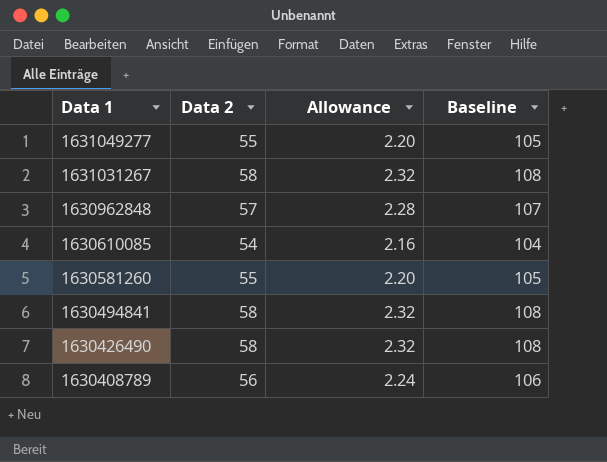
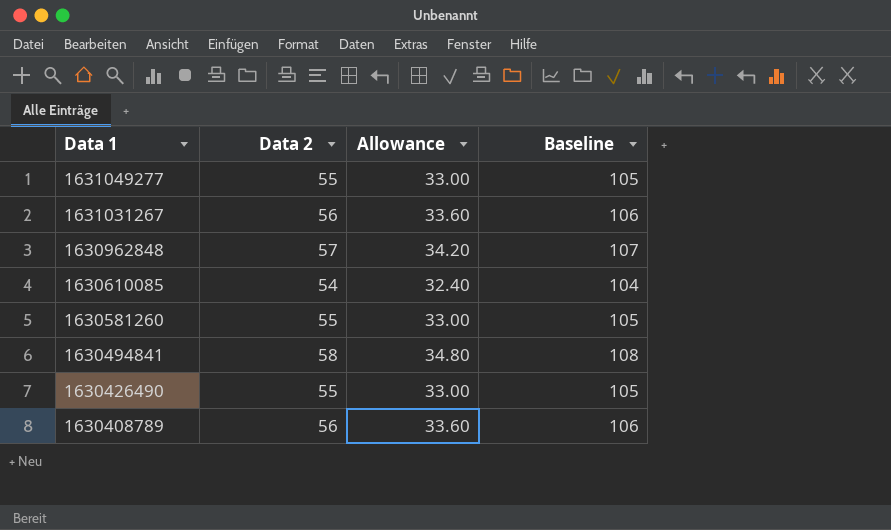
column Allowance | formula: [Data 2] * 0.04 -> [Data 2] * 0.6
1631031267 | Data 2: 58 -> 56
1631031267 | Baseline: 108 -> 106
1630426490 | Data 2: 58 -> 55
1630426490 | Baseline: 108 -> 105

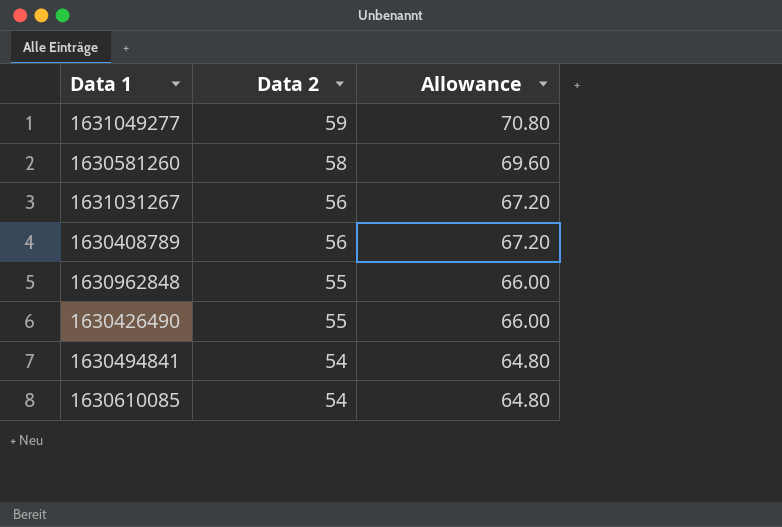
row order: Data 1 descending -> Data 2 descending
column Baseline | formula: [Data 2] + 50 -> none
column Allowance | formula: [Data 2] * 0.6 -> [Data 2] * 1.2
1631049277 | Data 2: 55 -> 59
1630581260 | Data 2: 55 -> 58
1630962848 | Data 2: 57 -> 55
1630494841 | Data 2: 58 -> 54

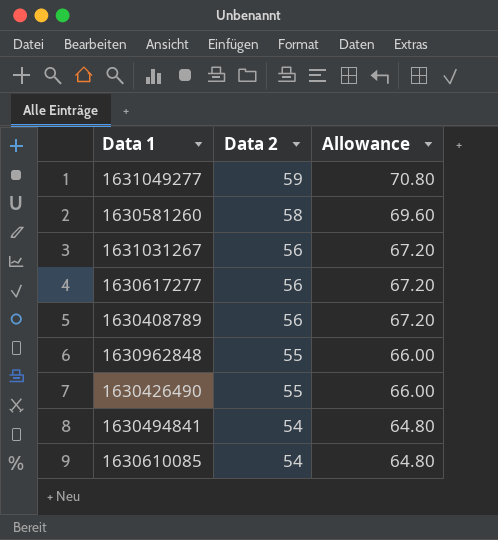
row 1630617277: none -> 56 | 67.20

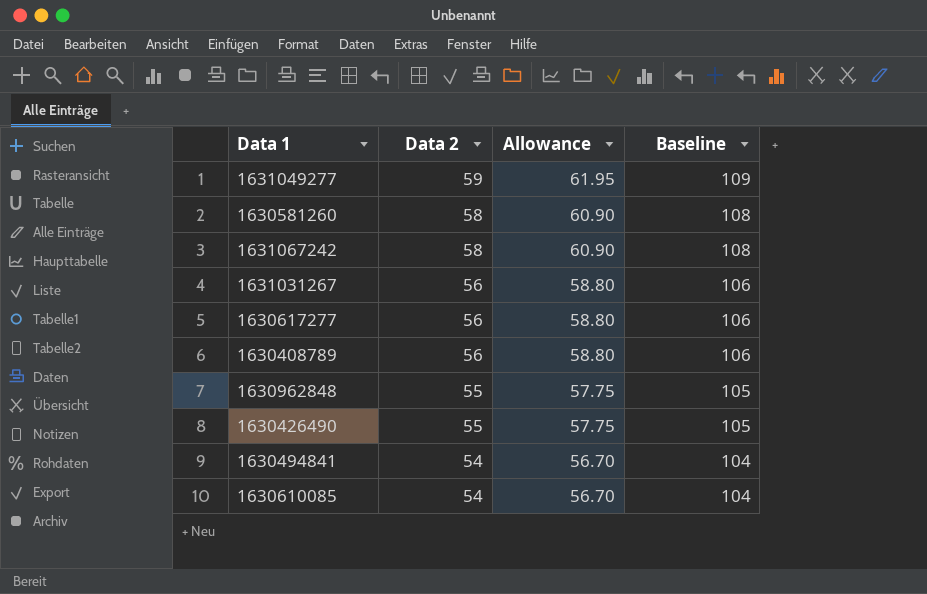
column Allowance | formula: [Data 2] * 1.2 -> [Data 2] * 1.05
column Baseline | formula: none -> [Data 2] + 50
row 1631067242: none -> 58 | 60.90 | 108

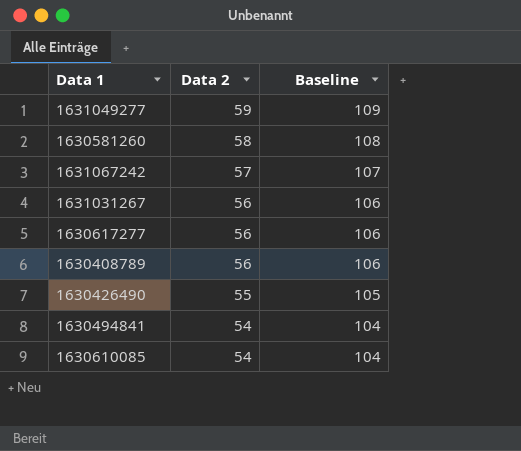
column Allowance | formula: [Data 2] * 1.05 -> none
row 1630962848: 55 | 57.75 | 105 -> none
1631067242 | Data 2: 58 -> 57
1631067242 | Baseline: 108 -> 107

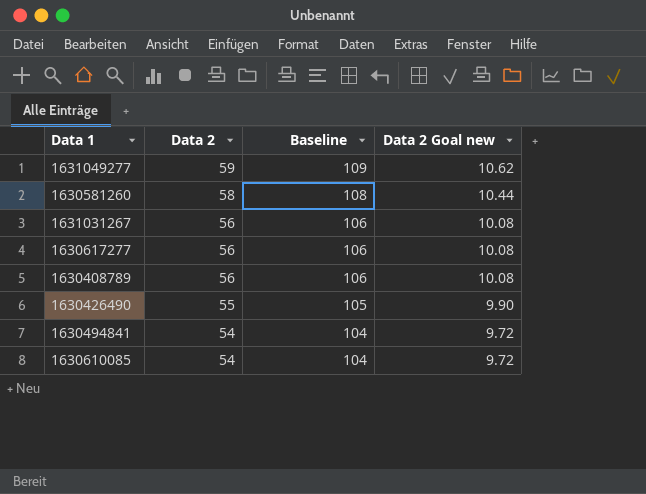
column Data 2 Goal new | formula: none -> [Data 2] * 0.18
row 1631067242: 57 | 107 -> none

